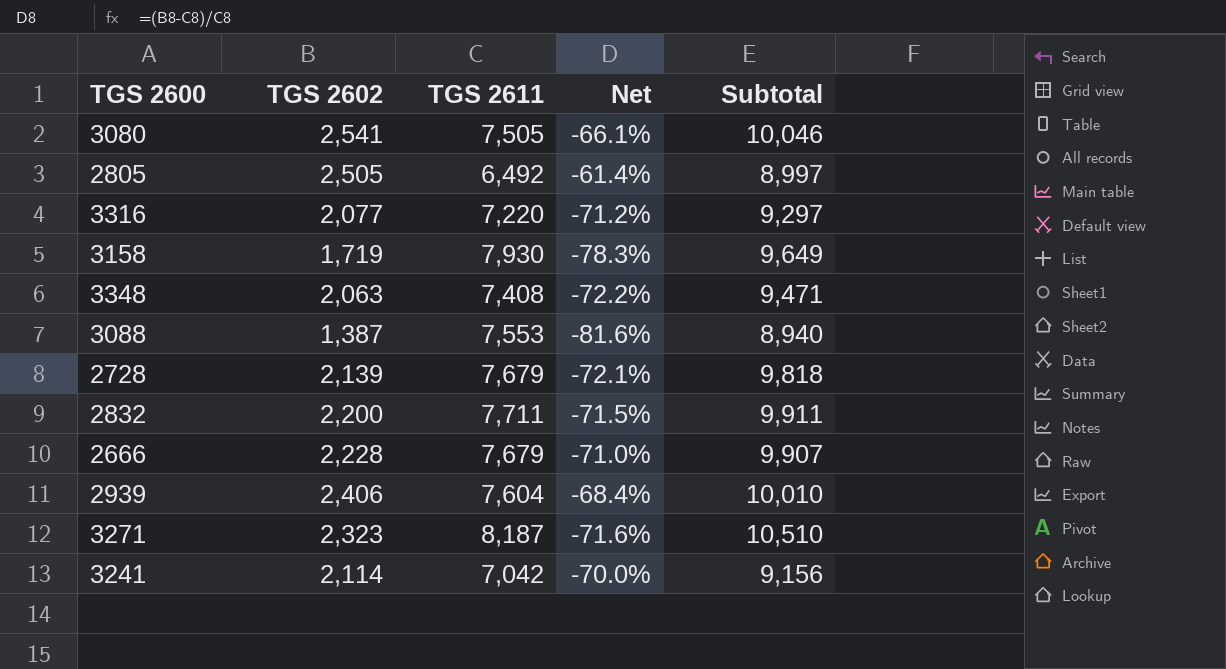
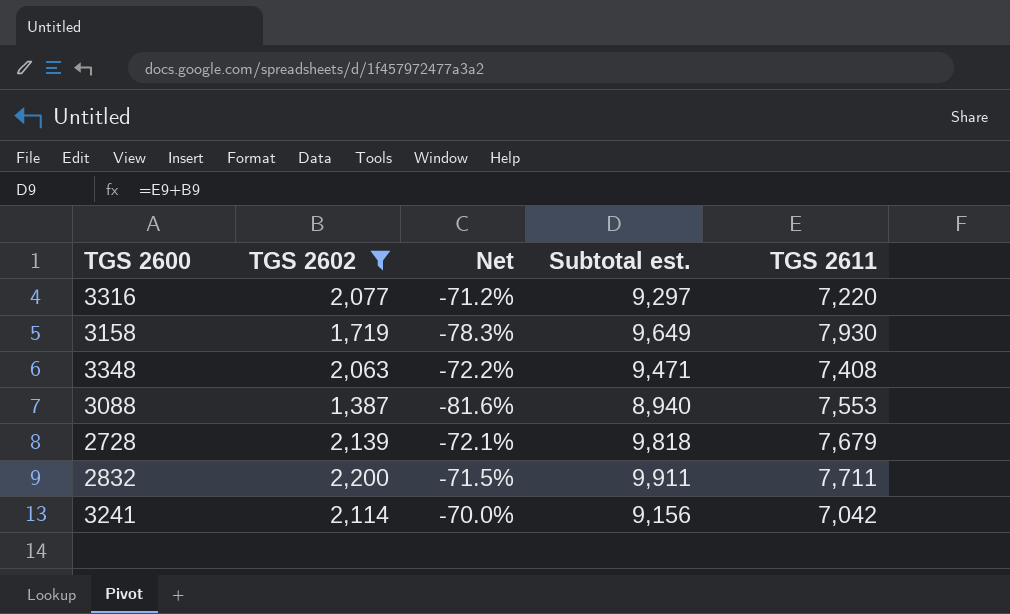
filter: none -> TGS 2602 <= 2,200
column name: Subtotal -> Subtotal est.
column TGS 2611 | position: 3 -> 5

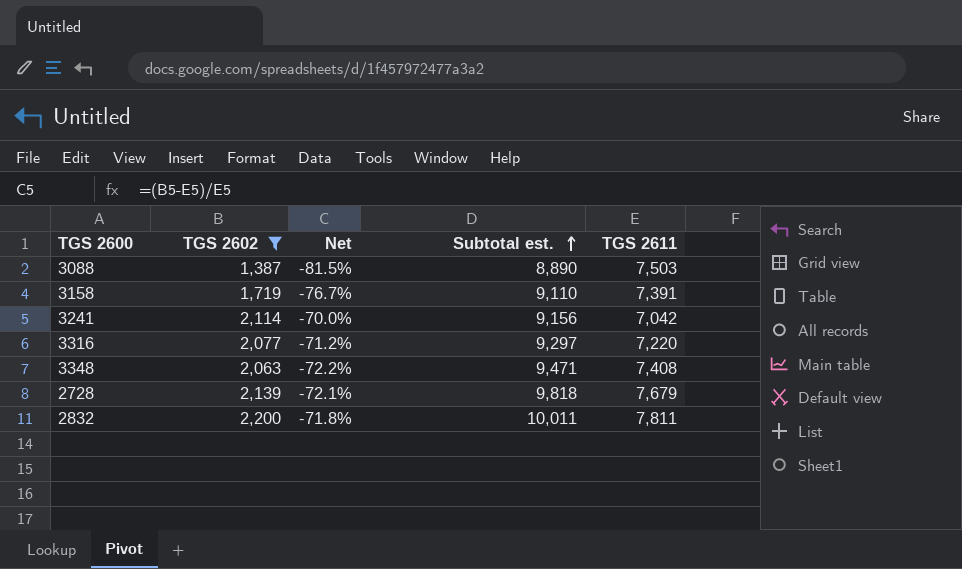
row order: none -> Subtotal est. ascending
3088 | Net: -81.6% -> -81.5%
3088 | Subtotal est.: 8,940 -> 8,890
3088 | TGS 2611: 7,553 -> 7,503
3158 | Net: -78.3% -> -76.7%
3158 | Subtotal est.: 9,649 -> 9,110
3158 | TGS 2611: 7,930 -> 7,391
2832 | Net: -71.5% -> -71.8%
2832 | Subtotal est.: 9,911 -> 10,011
2832 | TGS 2611: 7,711 -> 7,811

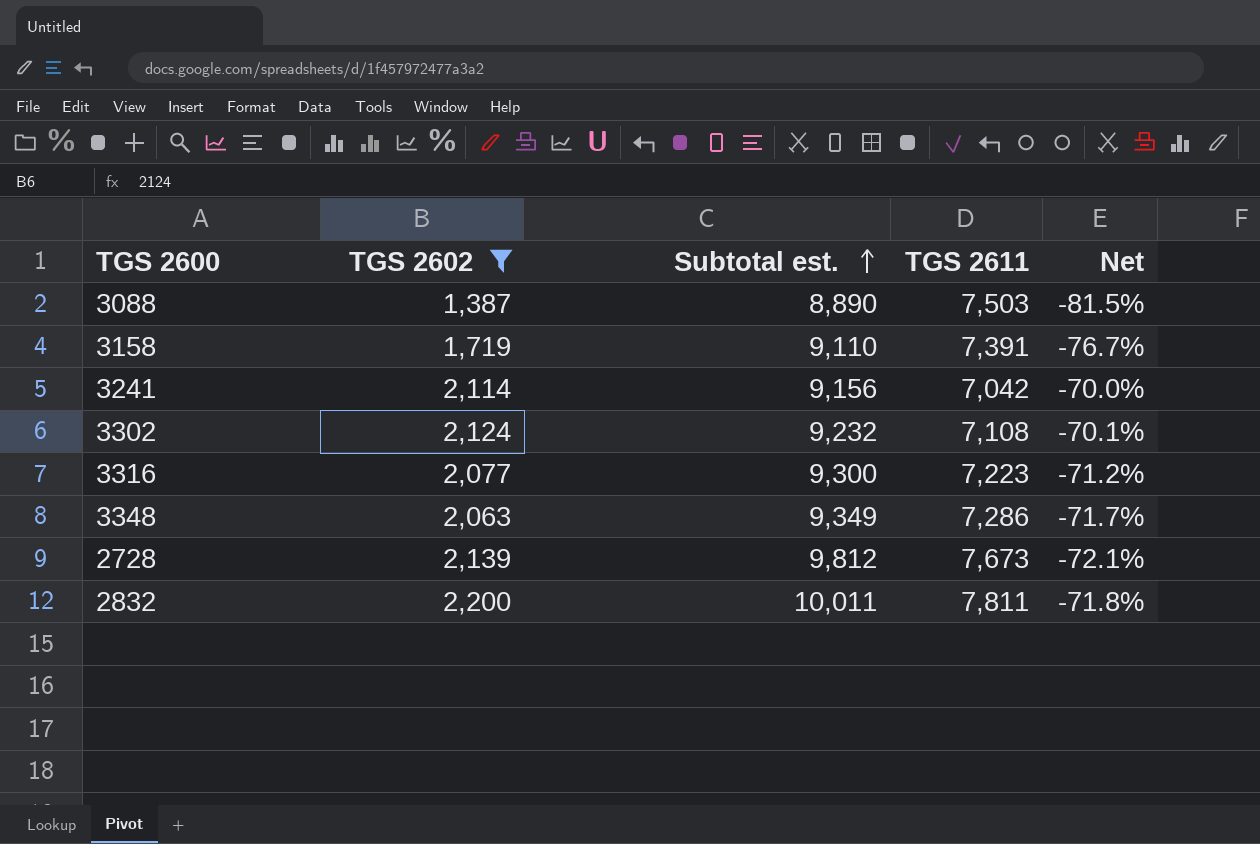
column Net | position: 3 -> 5
row 3302: none -> 2,124 | 9,232 | 7,108 | -70.1%
3316 | Subtotal est.: 9,297 -> 9,300
3316 | TGS 2611: 7,220 -> 7,223
3348 | Subtotal est.: 9,471 -> 9,349
3348 | TGS 2611: 7,408 -> 7,286
3348 | Net: -72.2% -> -71.7%
2728 | Subtotal est.: 9,818 -> 9,812
2728 | TGS 2611: 7,679 -> 7,673

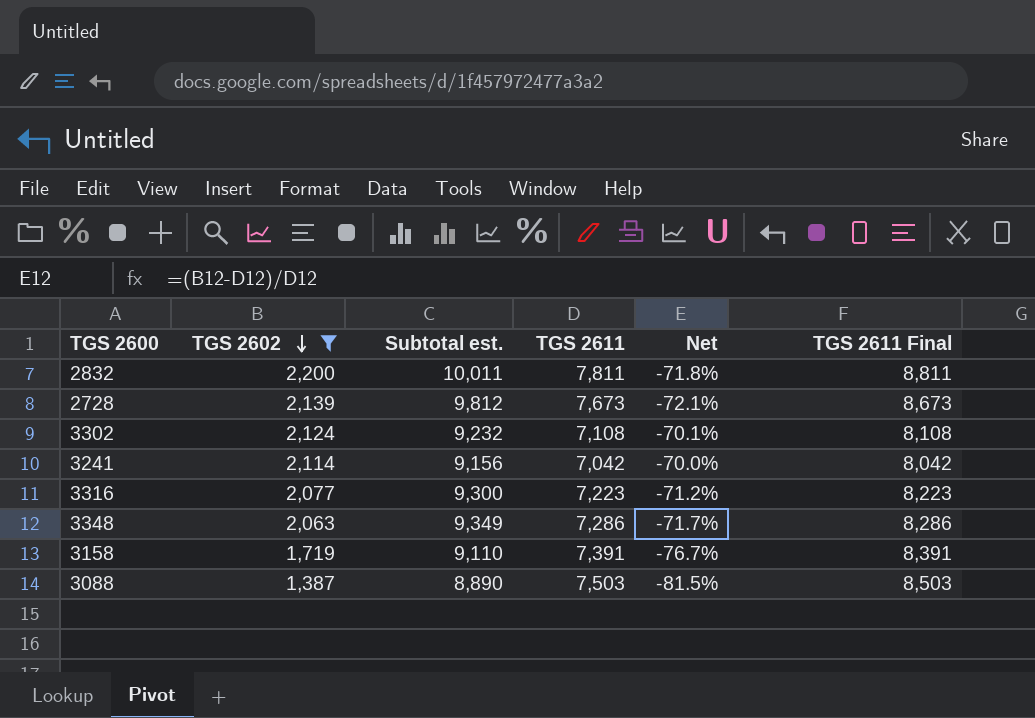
row order: Subtotal est. ascending -> TGS 2602 descending
column TGS 2611 Final | formula: none -> [TGS 2611] + 1000

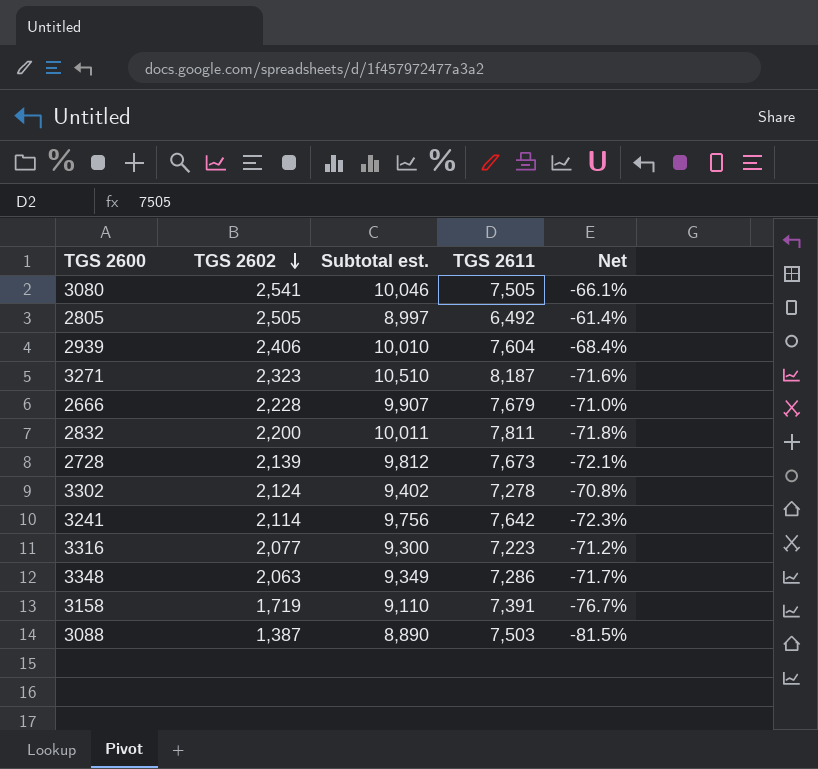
filter: TGS 2602 <= 2,200 -> none
column TGS 2611 Final | formula: [TGS 2611] + 1000 -> none
3302 | Subtotal est.: 9,232 -> 9,402
3302 | TGS 2611: 7,108 -> 7,278
3302 | Net: -70.1% -> -70.8%
3241 | Subtotal est.: 9,156 -> 9,756
3241 | TGS 2611: 7,042 -> 7,642
3241 | Net: -70.0% -> -72.3%

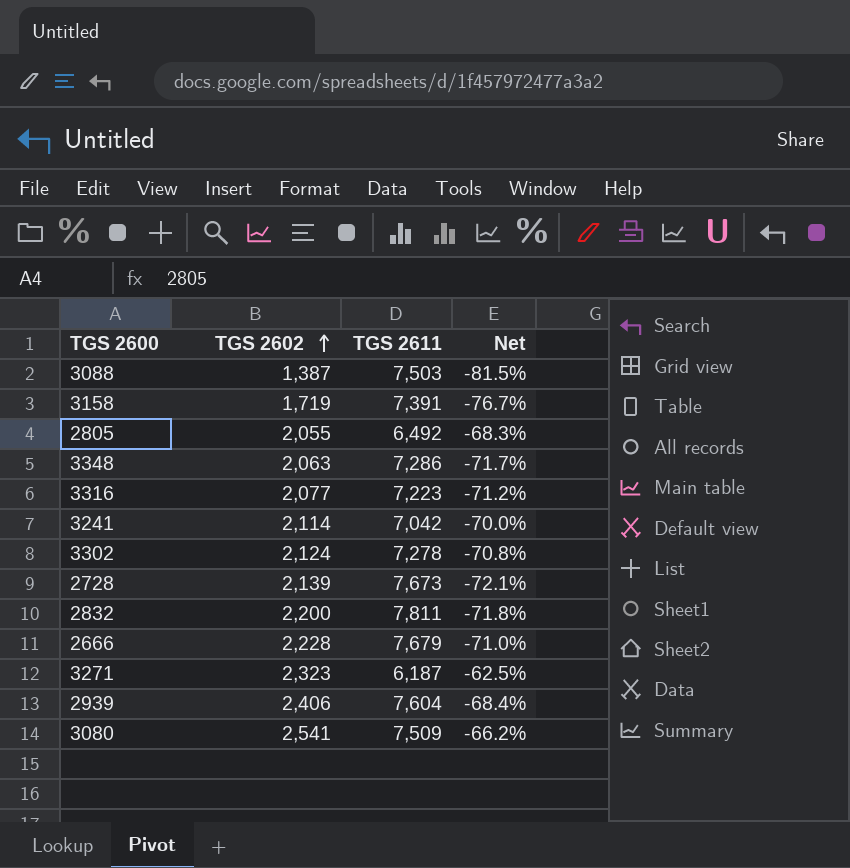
row order: TGS 2602 descending -> TGS 2602 ascending
column Subtotal est. | formula: [TGS 2602] + [TGS 2611] -> none
2805 | TGS 2602: 2,505 -> 2,055
2805 | Net: -61.4% -> -68.3%
3241 | TGS 2611: 7,642 -> 7,042
3241 | Net: -72.3% -> -70.0%
3271 | TGS 2611: 8,187 -> 6,187
3271 | Net: -71.6% -> -62.5%
3080 | TGS 2611: 7,505 -> 7,509
3080 | Net: -66.1% -> -66.2%

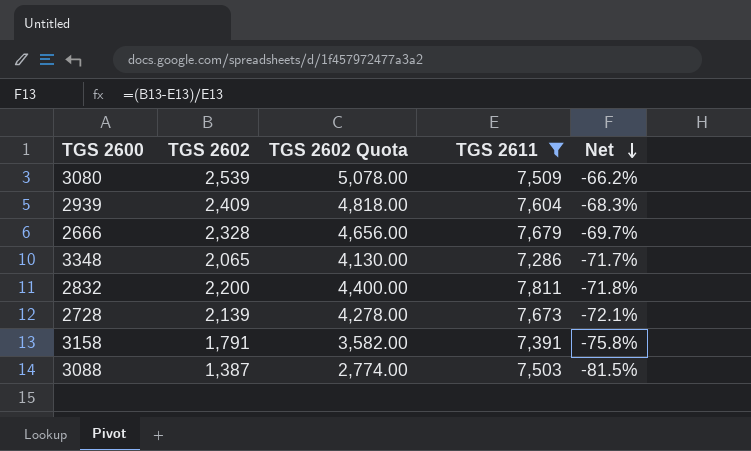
filter: none -> TGS 2611 >= 7,286
row order: TGS 2602 ascending -> Net descending
column TGS 2602 Quota | formula: none -> [TGS 2602] * 2
3080 | TGS 2602: 2,541 -> 2,539
2939 | TGS 2602: 2,406 -> 2,409
2939 | Net: -68.4% -> -68.3%
2666 | TGS 2602: 2,228 -> 2,328
2666 | Net: -71.0% -> -69.7%
3348 | TGS 2602: 2,063 -> 2,065
3158 | TGS 2602: 1,719 -> 1,791
3158 | Net: -76.7% -> -75.8%

